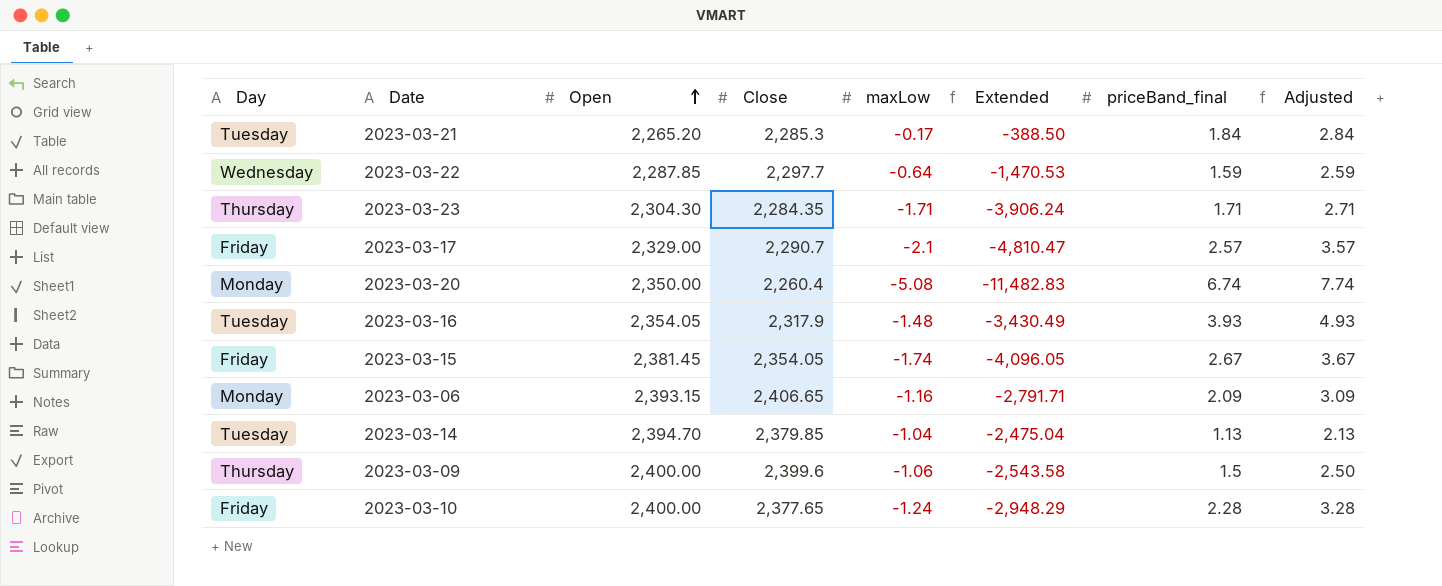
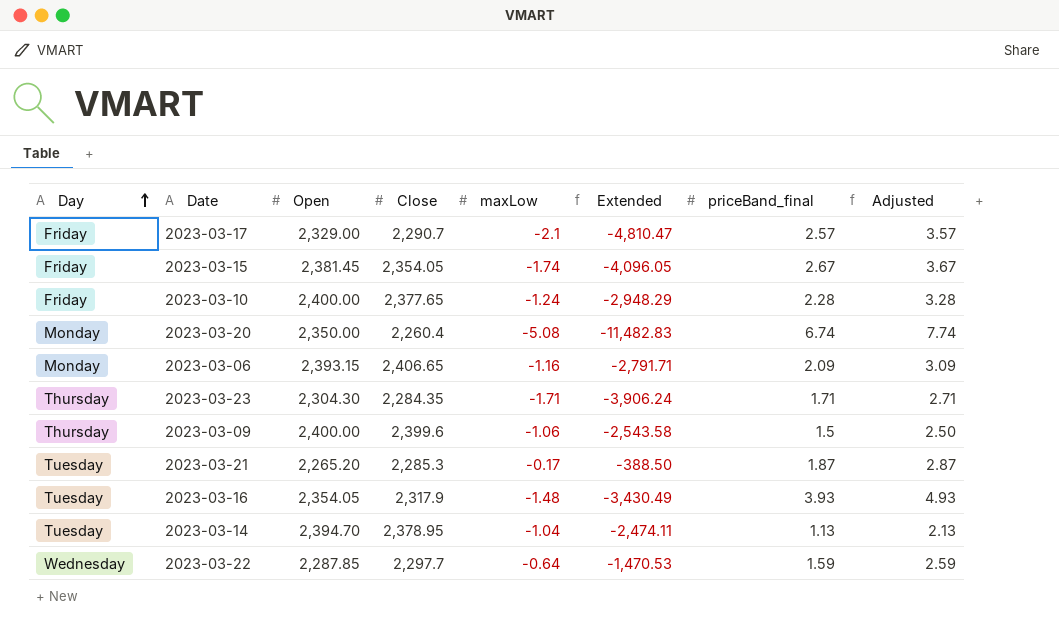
row order: Open ascending -> Day ascending
2023-03-21 | priceBand_final: 1.84 -> 1.87
2023-03-21 | Adjusted: 2.84 -> 2.87
2023-03-14 | Close: 2,379.85 -> 2,378.95
2023-03-14 | Extended: -2,475.04 -> -2,474.11

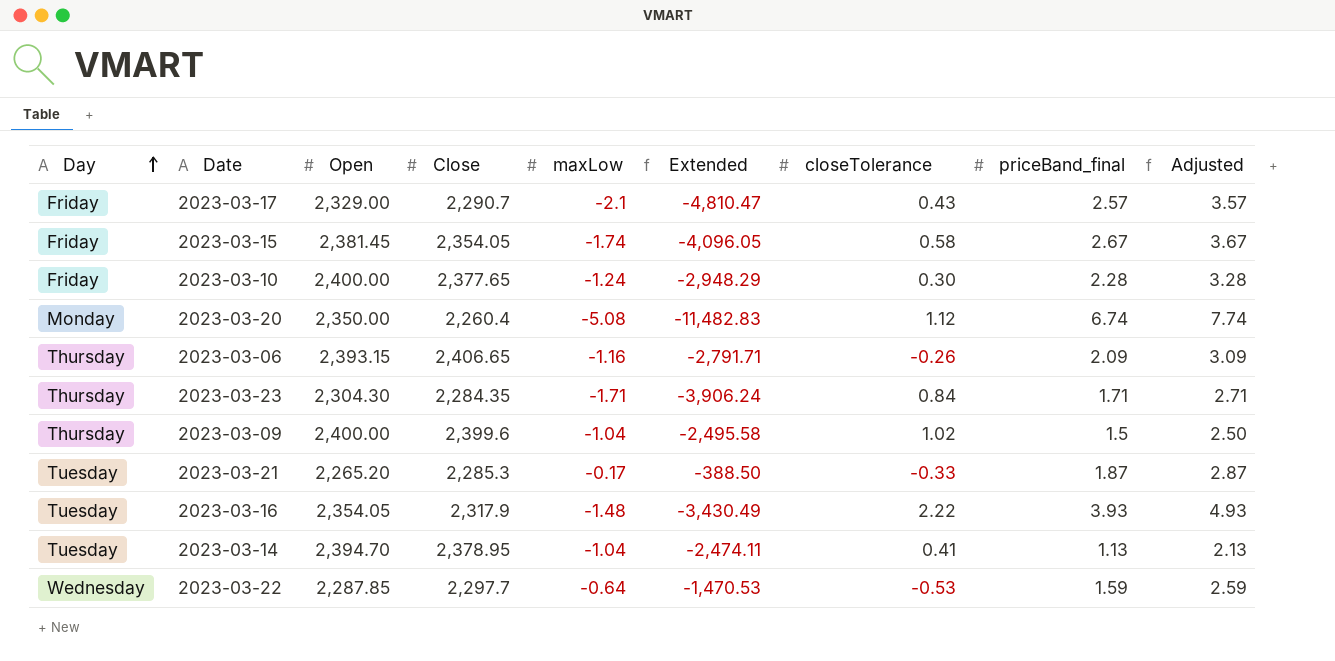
column closeTolerance | position: none -> 7
2023-03-06 | Day: Monday -> Thursday
2023-03-09 | maxLow: -1.06 -> -1.04
2023-03-09 | Extended: -2,543.58 -> -2,495.58

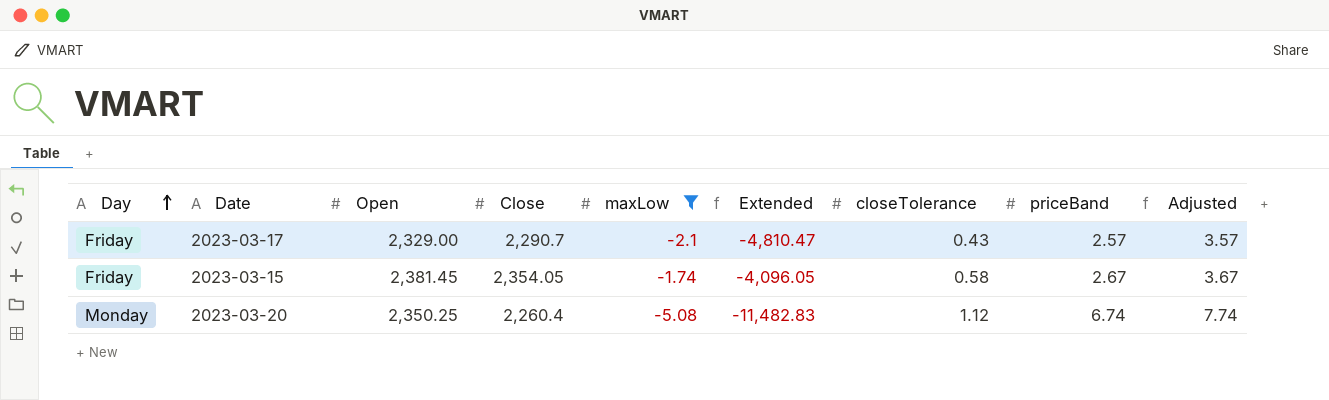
filter: none -> maxLow <= -1.74
column name: priceBand_final -> priceBand
2023-03-20 | Open: 2,350.00 -> 2,350.25

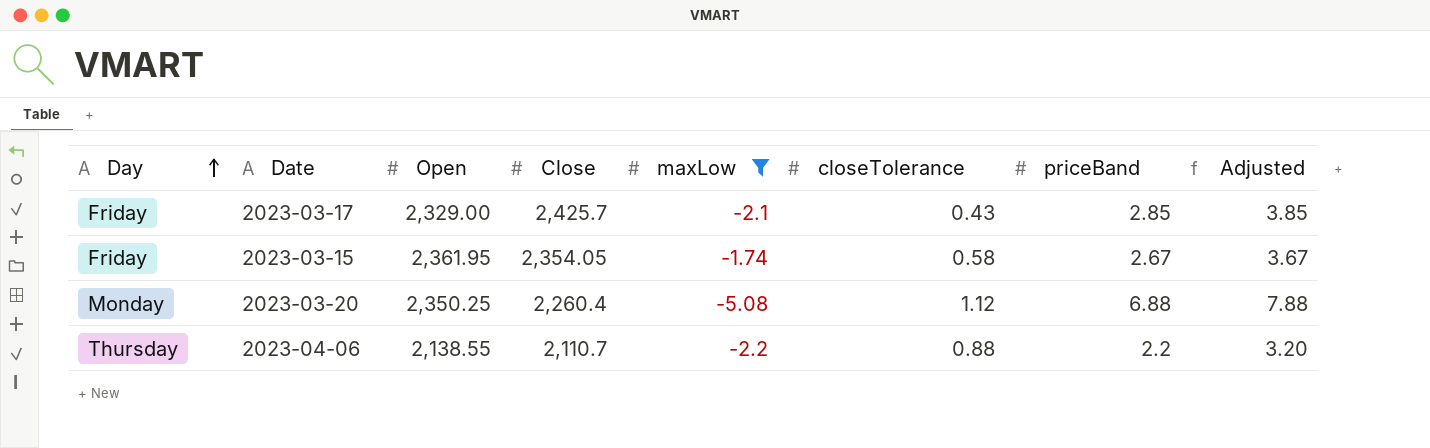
column Extended | formula: [Close] * [maxLow] -> none
2023-03-17 | Close: 2,290.7 -> 2,425.7
2023-03-17 | priceBand: 2.57 -> 2.85
2023-03-17 | Adjusted: 3.57 -> 3.85
2023-03-15 | Open: 2,381.45 -> 2,361.95
2023-03-20 | priceBand: 6.74 -> 6.88
2023-03-20 | Adjusted: 7.74 -> 7.88
row 2023-04-06: none -> Thursday | 2,138.55 | 2,110.7 | -2.2 | 0.88 | 2.2 | 3.20

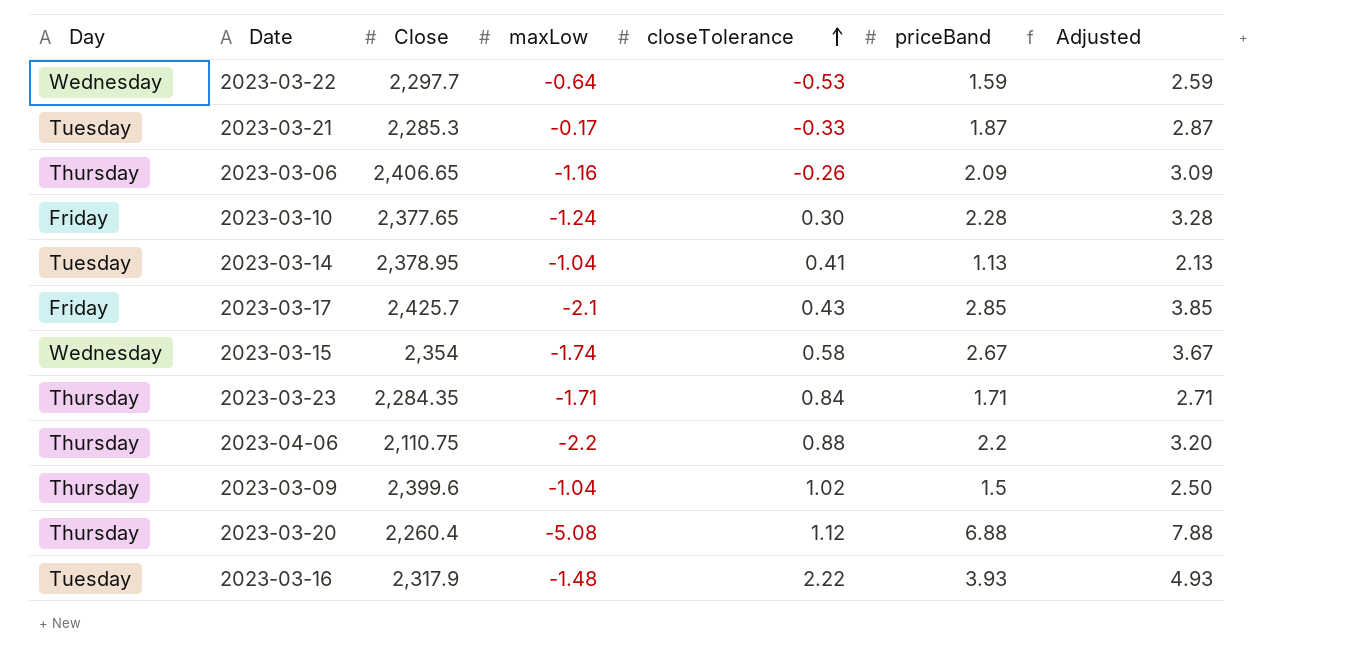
filter: maxLow <= -1.74 -> none
row order: Day ascending -> closeTolerance ascending
column Open | position: 3 -> none
2023-03-15 | Day: Friday -> Wednesday
2023-03-15 | Close: 2,354.05 -> 2,354
2023-04-06 | Close: 2,110.7 -> 2,110.75
2023-03-20 | Day: Monday -> Thursday

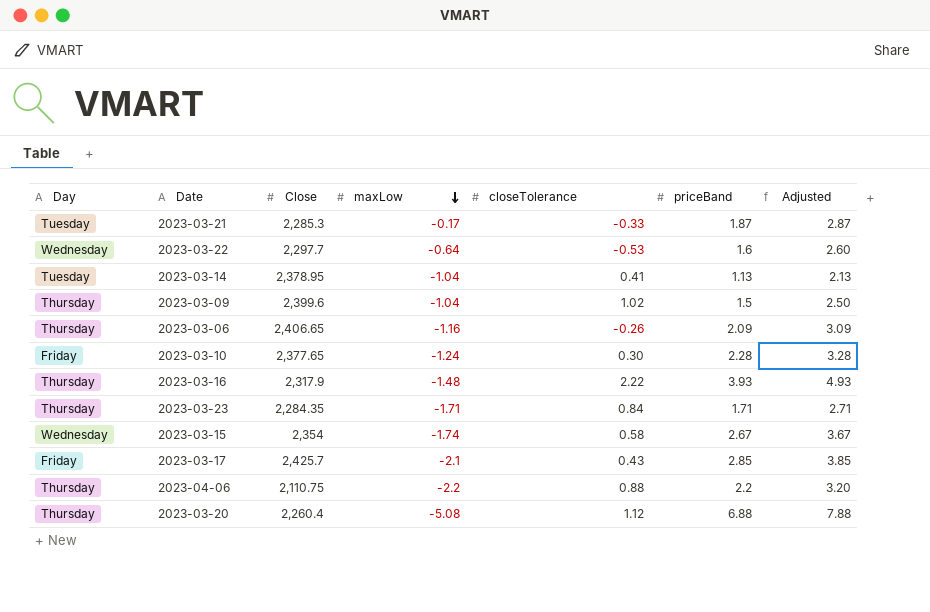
row order: closeTolerance ascending -> maxLow descending
2023-03-22 | priceBand: 1.59 -> 1.6
2023-03-22 | Adjusted: 2.59 -> 2.60
2023-03-16 | Day: Tuesday -> Thursday

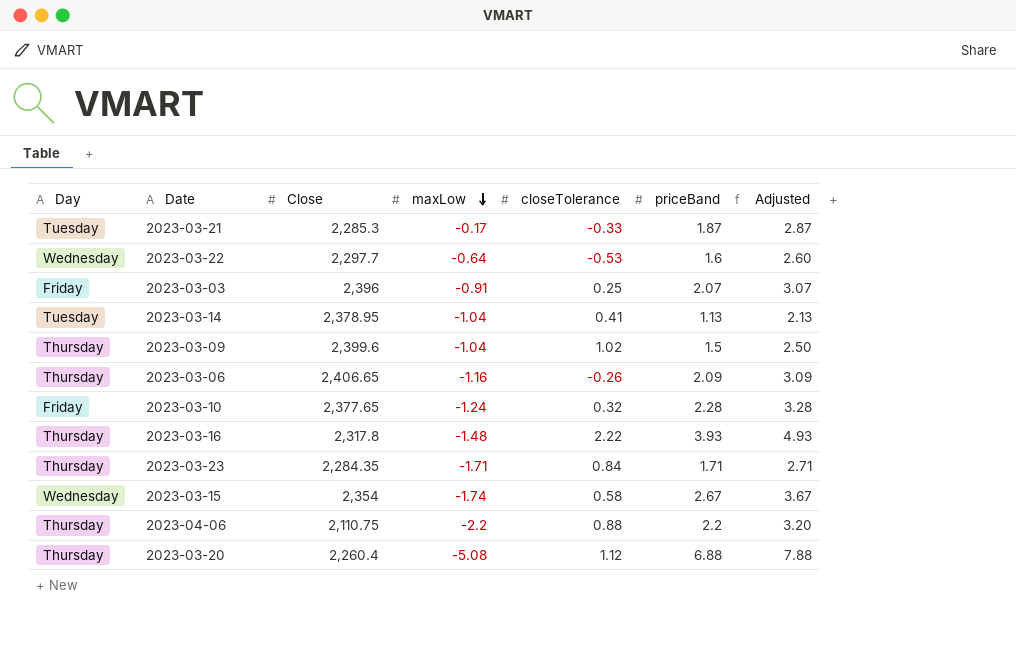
row 2023-03-17: Friday | 2,425.7 | -2.1 | 0.43 | 2.85 | 3.85 -> none
row 2023-03-03: none -> Friday | 2,396 | -0.91 | 0.25 | 2.07 | 3.07
2023-03-10 | closeTolerance: 0.30 -> 0.32
2023-03-16 | Close: 2,317.9 -> 2,317.8

